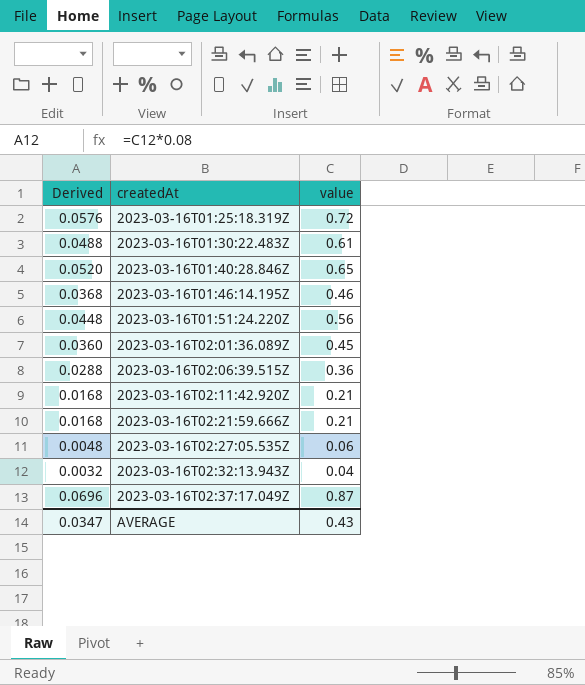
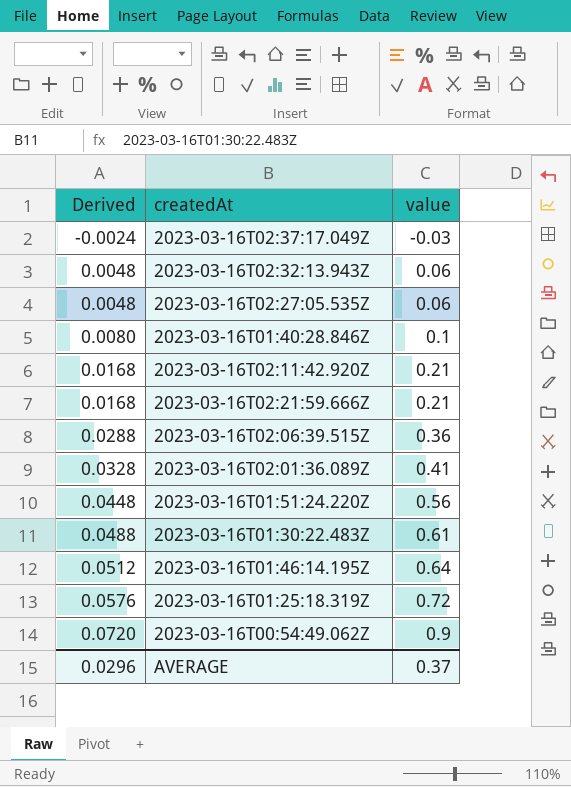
row order: createdAt ascending -> Derived ascending
2023-03-16T02:37:17.049Z | Derived: 0.0696 -> -0.0024
2023-03-16T02:37:17.049Z | value: 0.87 -> -0.03
2023-03-16T02:32:13.943Z | Derived: 0.0032 -> 0.0048
2023-03-16T02:32:13.943Z | value: 0.04 -> 0.06
2023-03-16T01:40:28.846Z | Derived: 0.0520 -> 0.0080
2023-03-16T01:40:28.846Z | value: 0.65 -> 0.1
2023-03-16T02:01:36.089Z | Derived: 0.0360 -> 0.0328
2023-03-16T02:01:36.089Z | value: 0.45 -> 0.41
2023-03-16T01:46:14.195Z | Derived: 0.0368 -> 0.0512
2023-03-16T01:46:14.195Z | value: 0.46 -> 0.64
row 2023-03-16T00:54:49.062Z: none -> 0.0720 | 0.9
AVERAGE | Derived: 0.0347 -> 0.0296
AVERAGE | value: 0.43 -> 0.37

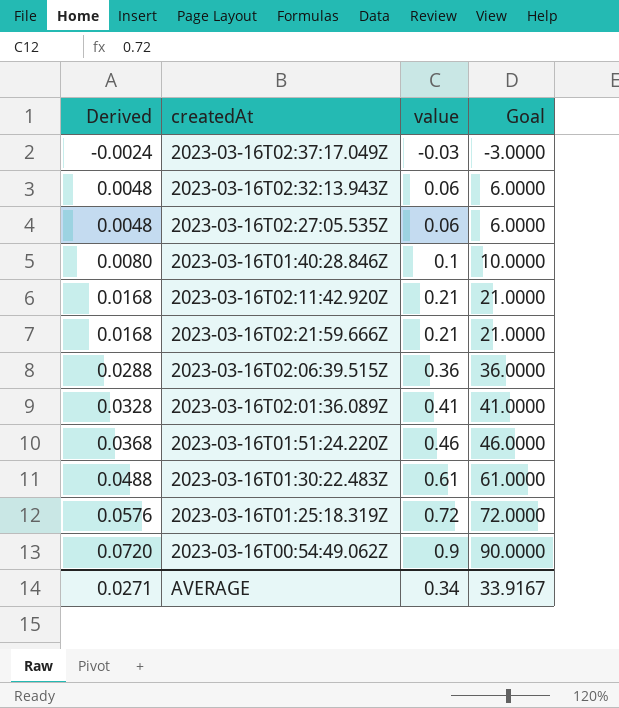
column Goal | formula: none -> [value] * 100
row 2023-03-16T01:46:14.195Z: 0.0512 | 0.64 -> none
2023-03-16T01:51:24.220Z | Derived: 0.0448 -> 0.0368
2023-03-16T01:51:24.220Z | value: 0.56 -> 0.46
AVERAGE | Derived: 0.0296 -> 0.0271
AVERAGE | value: 0.37 -> 0.34

